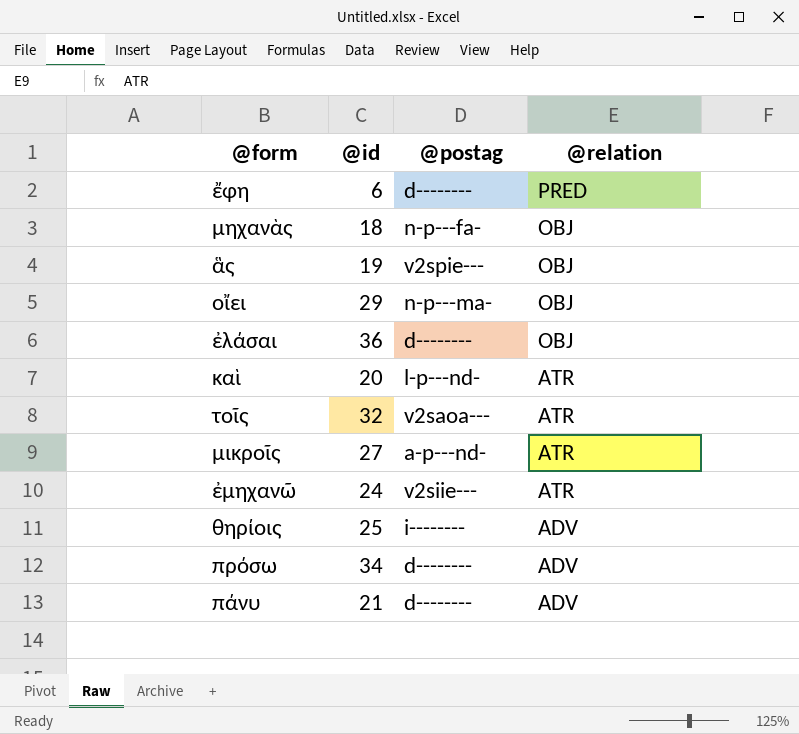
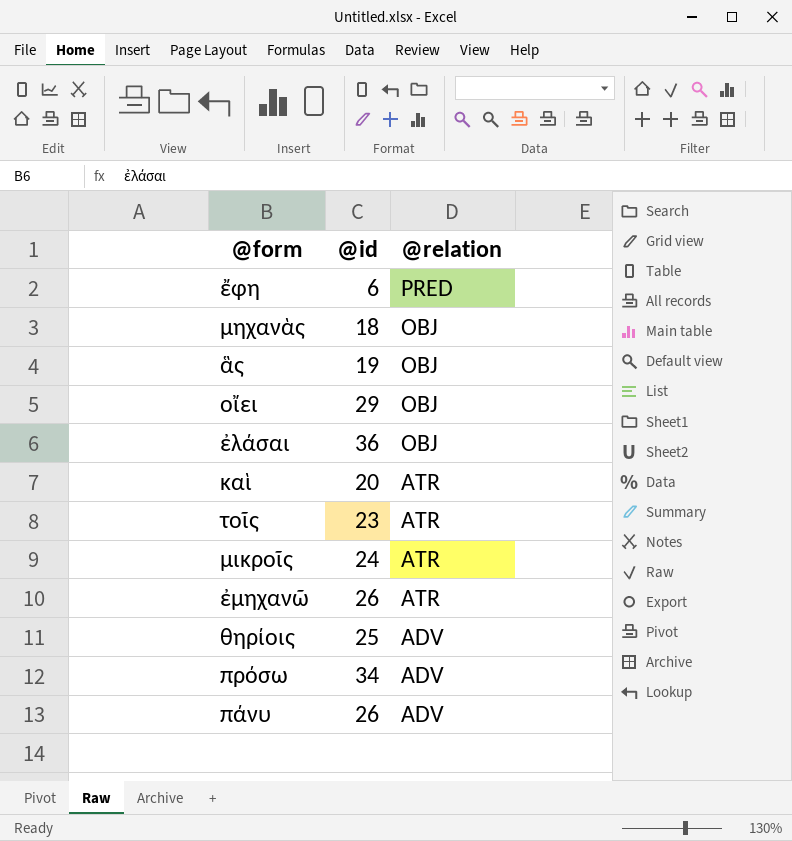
column @postag | position: 3 -> none
τοῖς | @id: 32 -> 23
μικροῖς | @id: 27 -> 24
ἐμηχανῶ | @id: 24 -> 26
πάνυ | @id: 21 -> 26

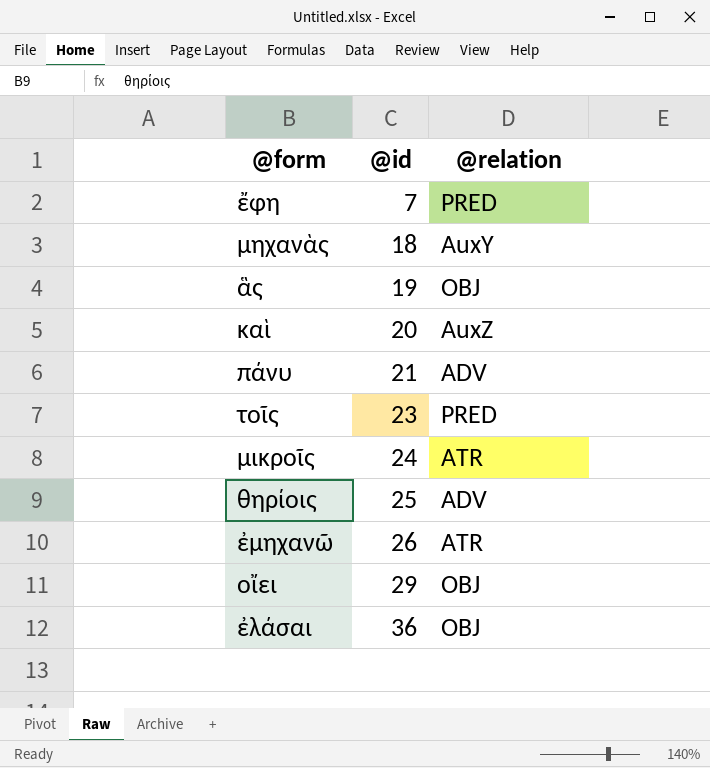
row order: @relation descending -> @id ascending
row πρόσω: 34 | ADV -> none
ἔφη | @id: 6 -> 7
μηχανὰς | @relation: OBJ -> AuxY
καὶ | @relation: ATR -> AuxZ
πάνυ | @id: 26 -> 21
τοῖς | @relation: ATR -> PRED

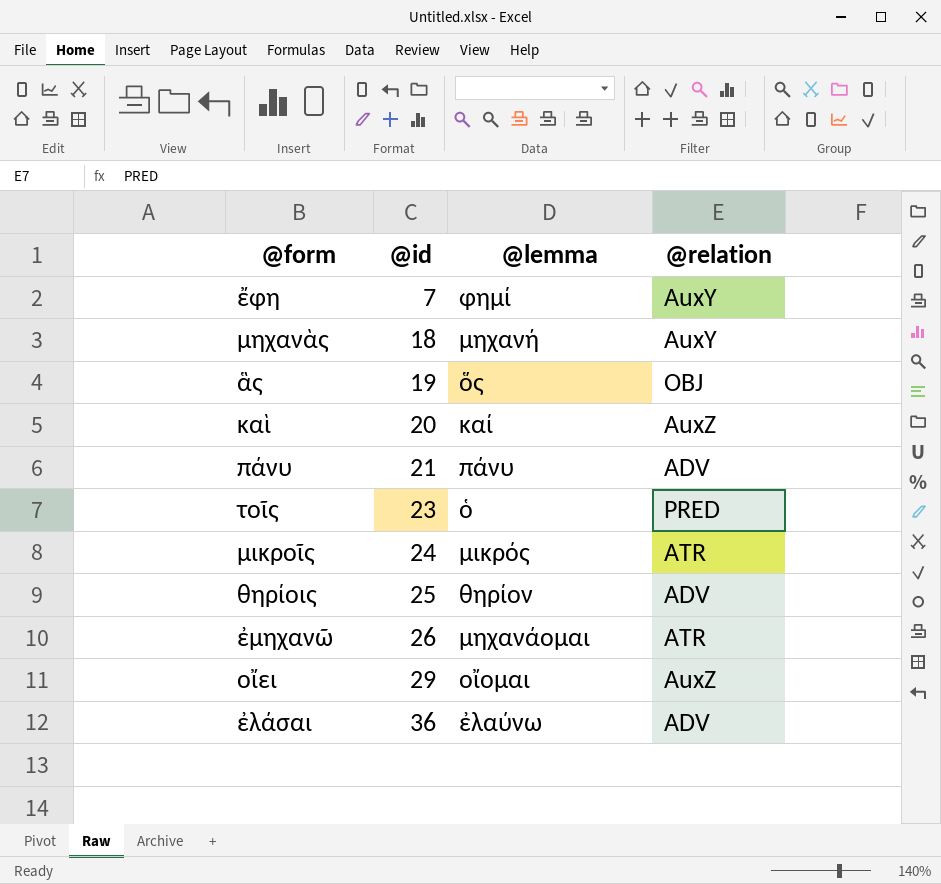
column @lemma | position: none -> 3
ἔφη | @relation: PRED -> AuxY
οἴει | @relation: OBJ -> AuxZ
ἐλάσαι | @relation: OBJ -> ADV

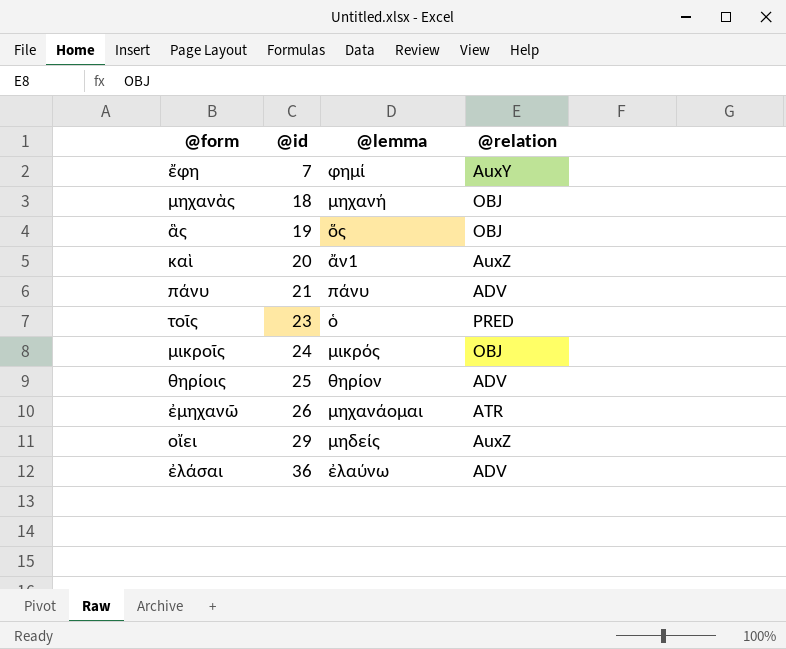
μηχανὰς | @relation: AuxY -> OBJ
καὶ | @lemma: καί -> ἄν1
μικροῖς | @relation: ATR -> OBJ
οἴει | @lemma: οἴομαι -> μηδείς

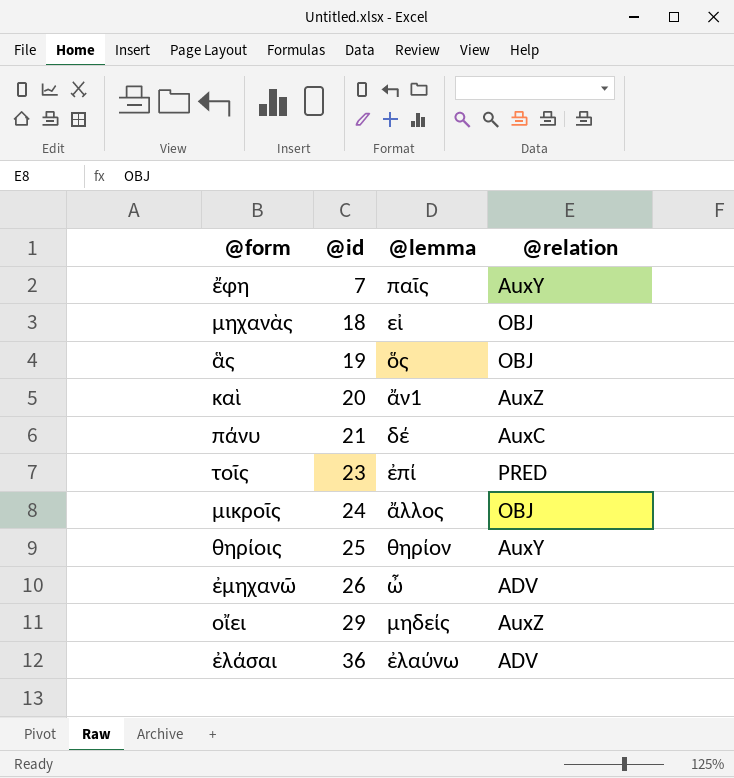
ἔφη | @lemma: φημί -> παῖς
μηχανὰς | @lemma: μηχανή -> εἰ
πάνυ | @lemma: πάνυ -> δέ
πάνυ | @relation: ADV -> AuxC
τοῖς | @lemma: ὁ -> ἐπί
μικροῖς | @lemma: μικρός -> ἄλλος
θηρίοις | @relation: ADV -> AuxY
ἐμηχανῶ | @lemma: μηχανάομαι -> ὦ
ἐμηχανῶ | @relation: ATR -> ADV

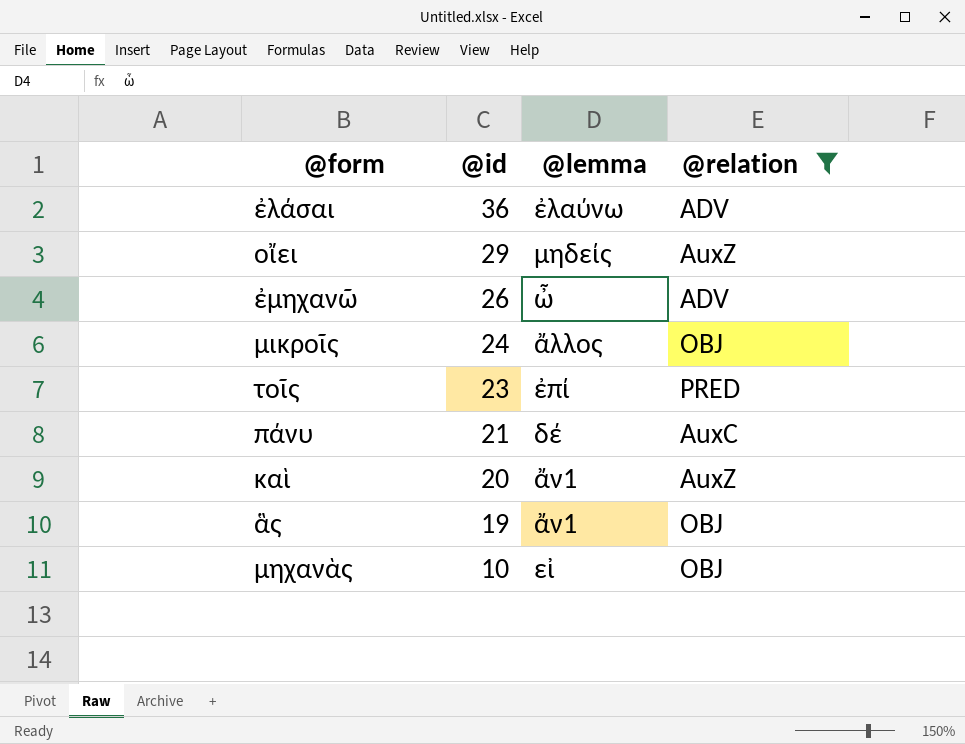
filter: none -> @relation != AuxY
row order: @id ascending -> @id descending
ἃς | @lemma: ὅς -> ἄν1
μηχανὰς | @id: 18 -> 10

